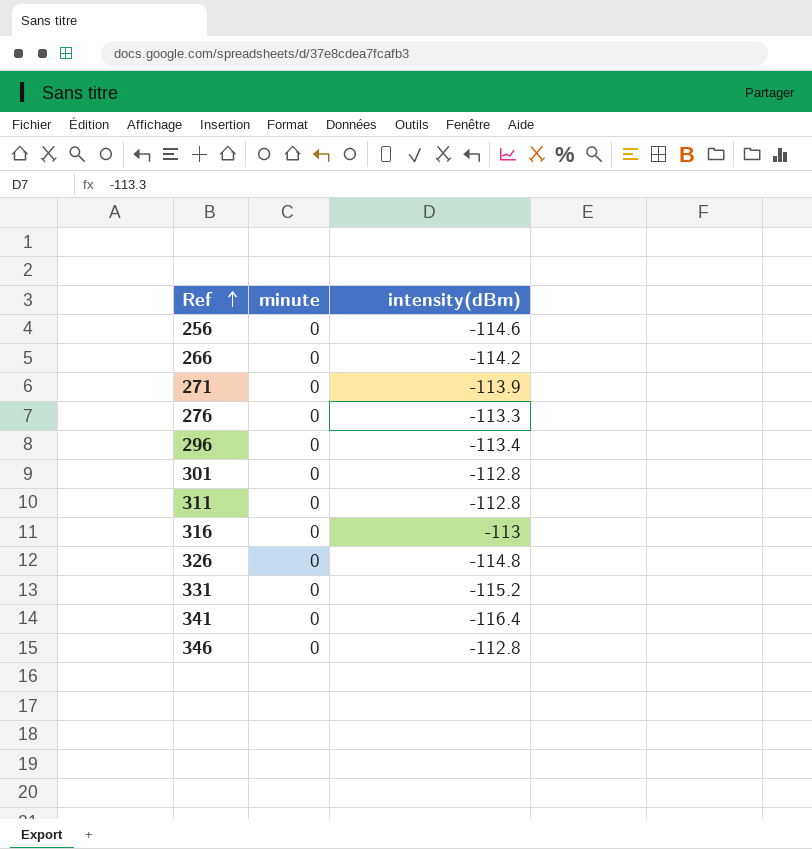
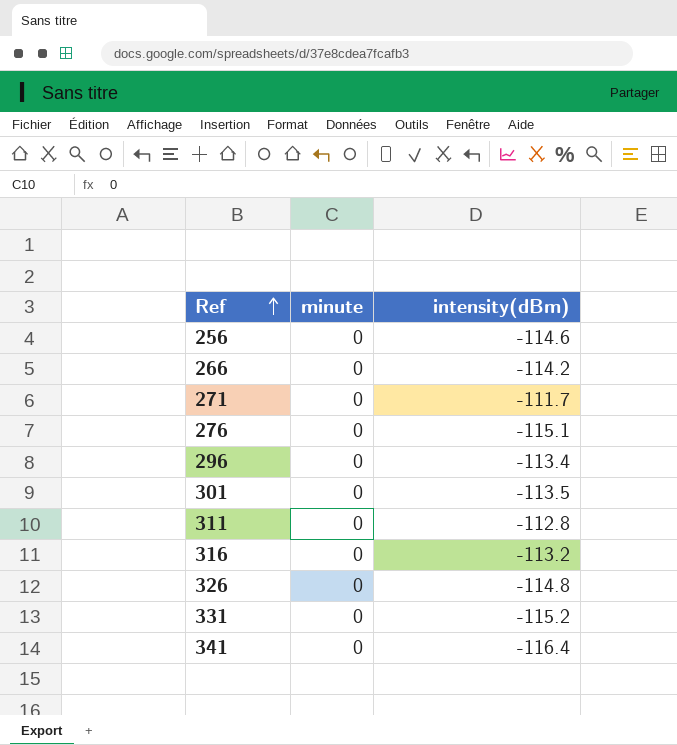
row 346: 0 | -112.8 -> none
271 | intensity(dBm): -113.9 -> -111.7
276 | intensity(dBm): -113.3 -> -115.1
301 | intensity(dBm): -112.8 -> -113.5
316 | intensity(dBm): -113 -> -113.2

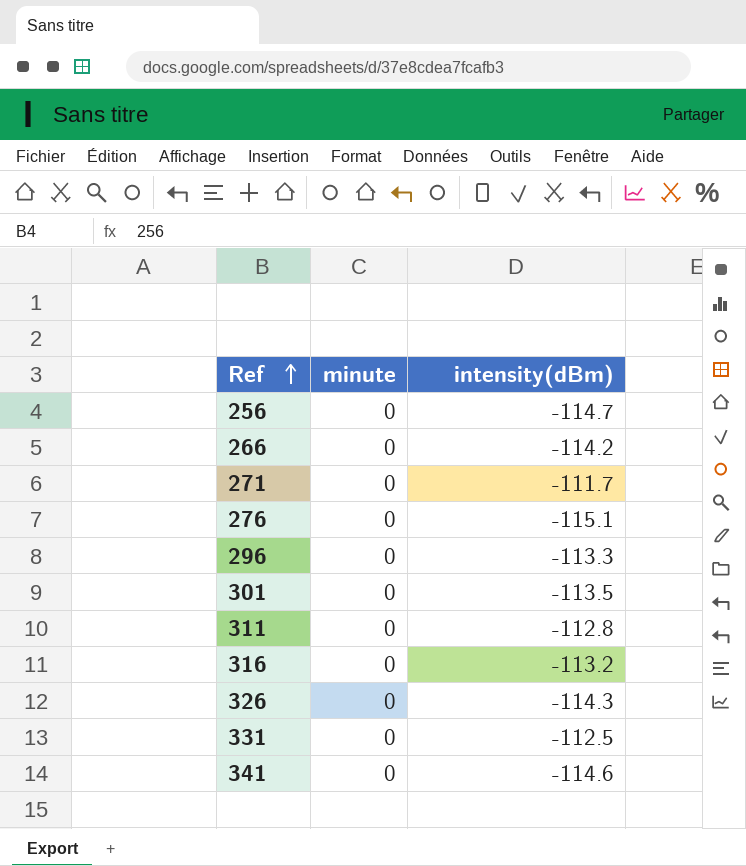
256 | intensity(dBm): -114.6 -> -114.7
296 | intensity(dBm): -113.4 -> -113.3
326 | intensity(dBm): -114.8 -> -114.3
331 | intensity(dBm): -115.2 -> -112.5
341 | intensity(dBm): -116.4 -> -114.6

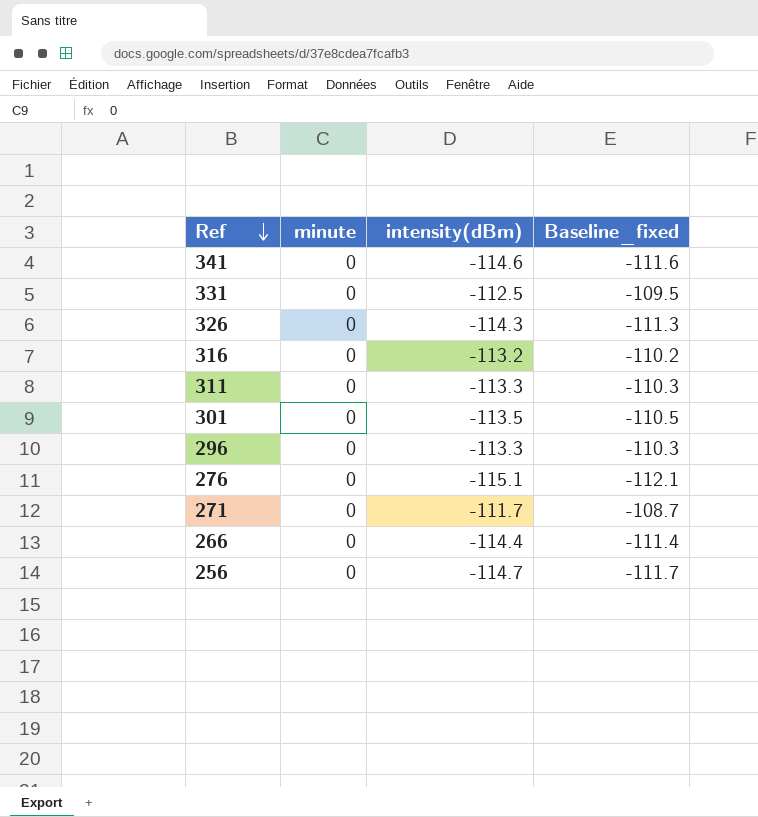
row order: Ref ascending -> Ref descending
column Baseline_fixed | formula: none -> [intensity(dBm)] + 3
311 | intensity(dBm): -112.8 -> -113.3
266 | intensity(dBm): -114.2 -> -114.4

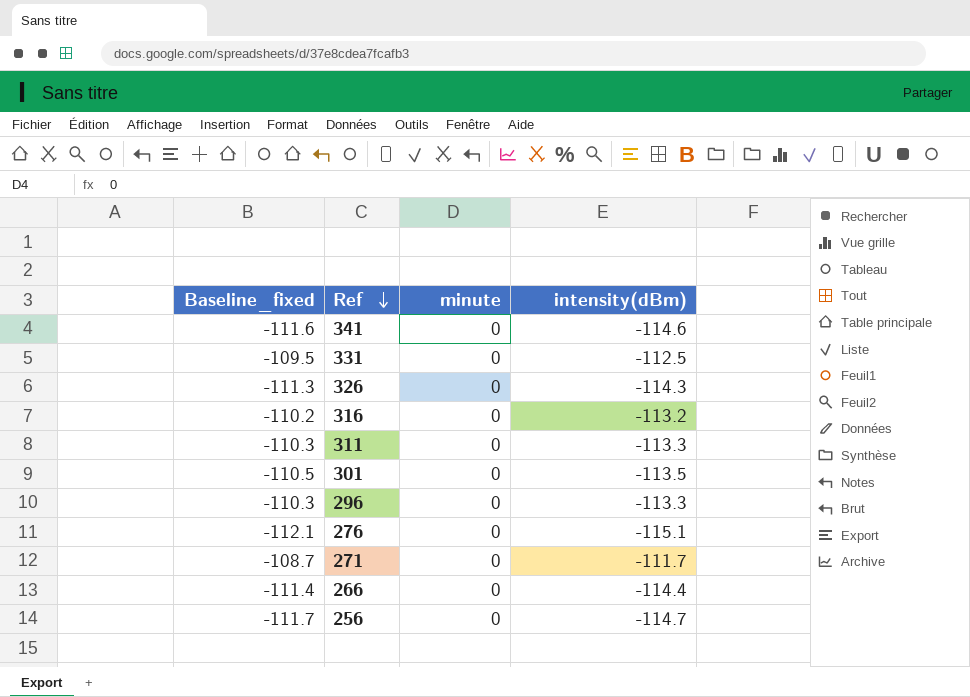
column Baseline_fixed | position: 4 -> 1

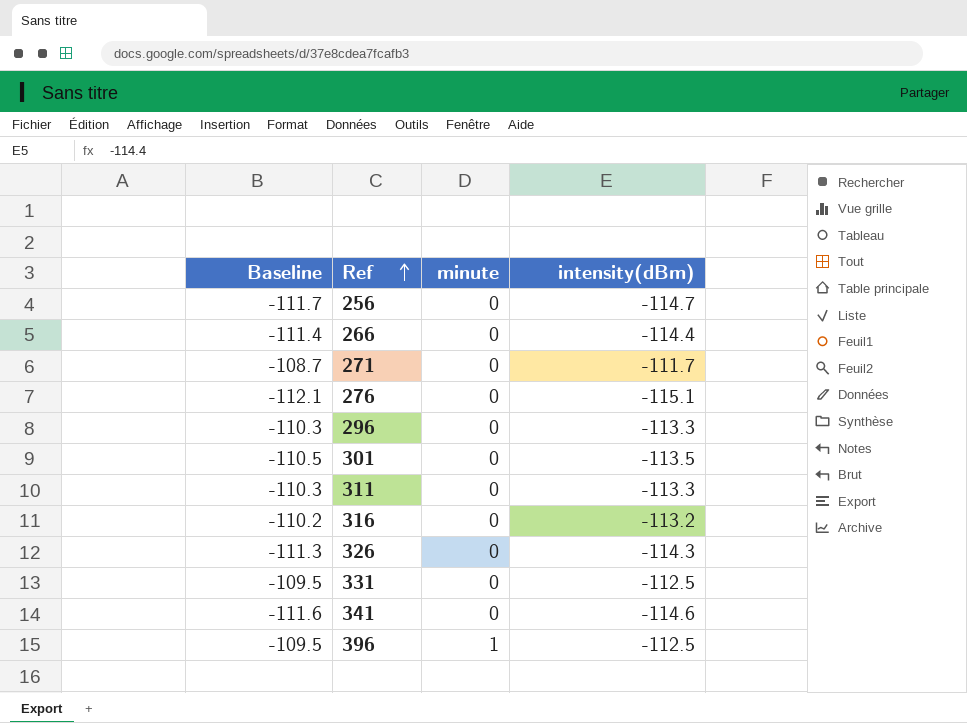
row order: Ref descending -> Ref ascending
column name: Baseline_fixed -> Baseline
row 396: none -> -109.5 | 1 | -112.5

